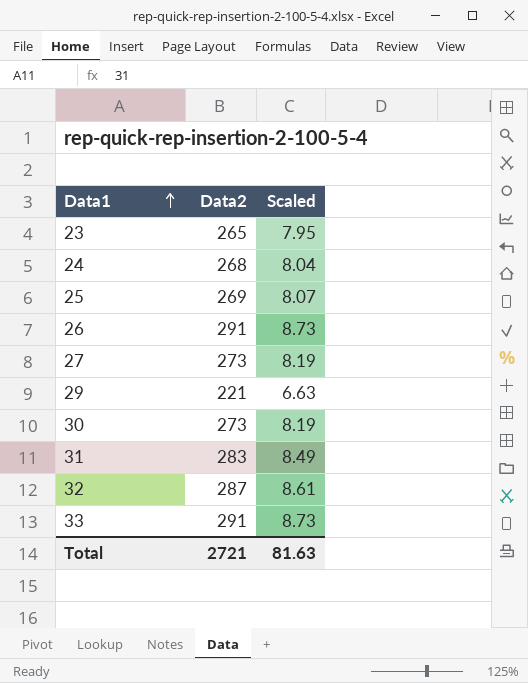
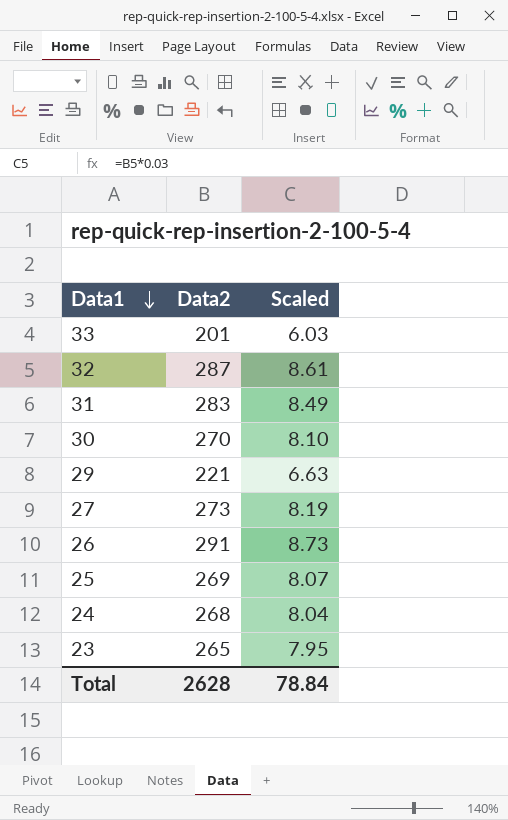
row order: Data1 ascending -> Data1 descending
33 | Data2: 291 -> 201
33 | Scaled: 8.73 -> 6.03
30 | Data2: 273 -> 270
30 | Scaled: 8.19 -> 8.10
Total | Data2: 2721 -> 2628
Total | Scaled: 81.63 -> 78.84

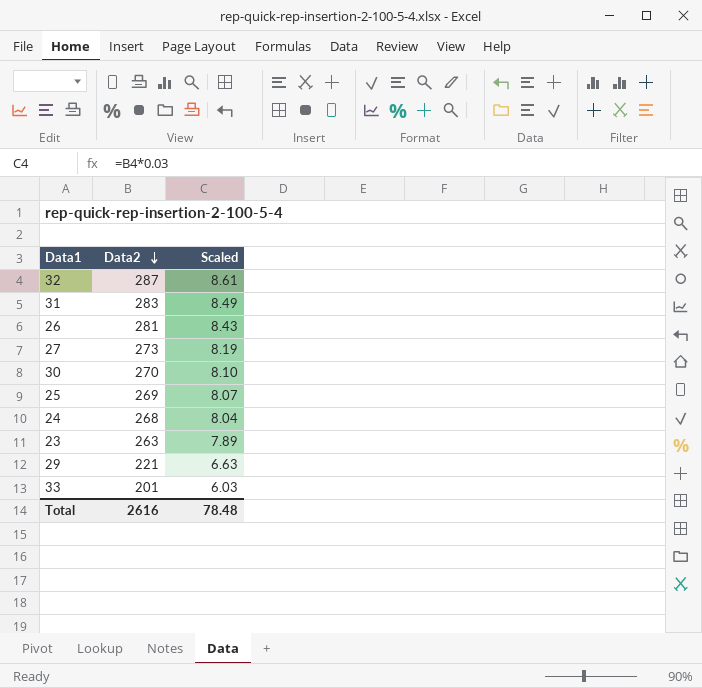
row order: Data1 descending -> Data2 descending
26 | Data2: 291 -> 281
26 | Scaled: 8.73 -> 8.43
23 | Data2: 265 -> 263
23 | Scaled: 7.95 -> 7.89
Total | Data2: 2628 -> 2616
Total | Scaled: 78.84 -> 78.48

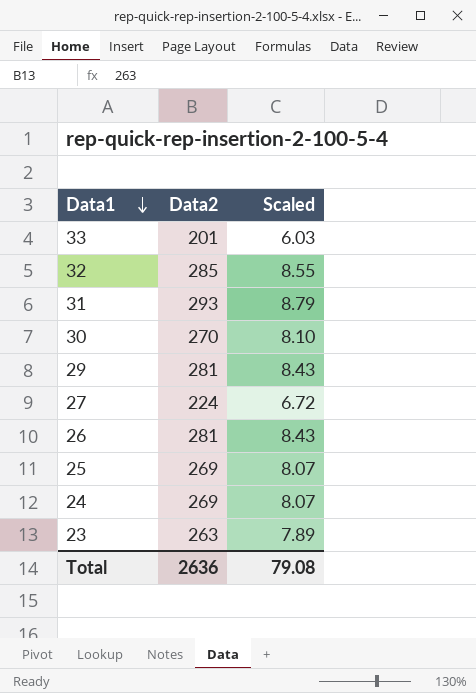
row order: Data2 descending -> Data1 descending
32 | Data2: 287 -> 285
32 | Scaled: 8.61 -> 8.55
31 | Data2: 283 -> 293
31 | Scaled: 8.49 -> 8.79
29 | Data2: 221 -> 281
29 | Scaled: 6.63 -> 8.43
27 | Data2: 273 -> 224
27 | Scaled: 8.19 -> 6.72
24 | Data2: 268 -> 269
24 | Scaled: 8.04 -> 8.07
Total | Data2: 2616 -> 2636
Total | Scaled: 78.48 -> 79.08

